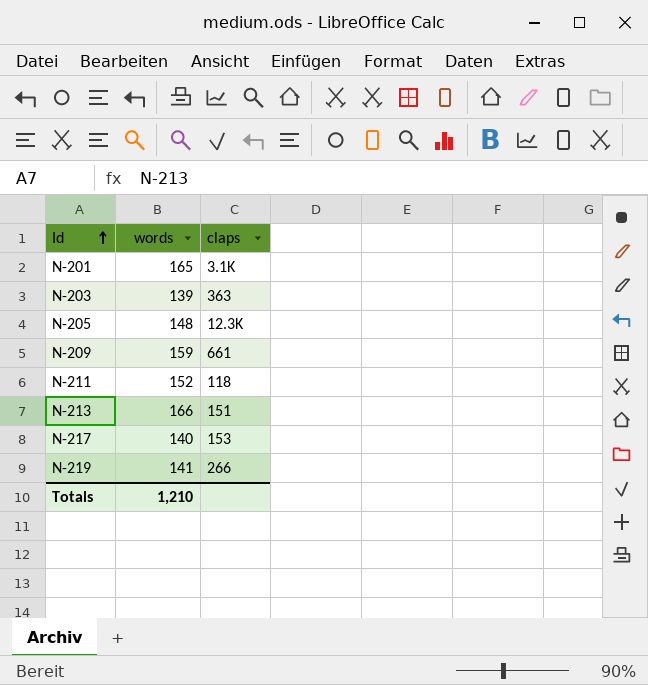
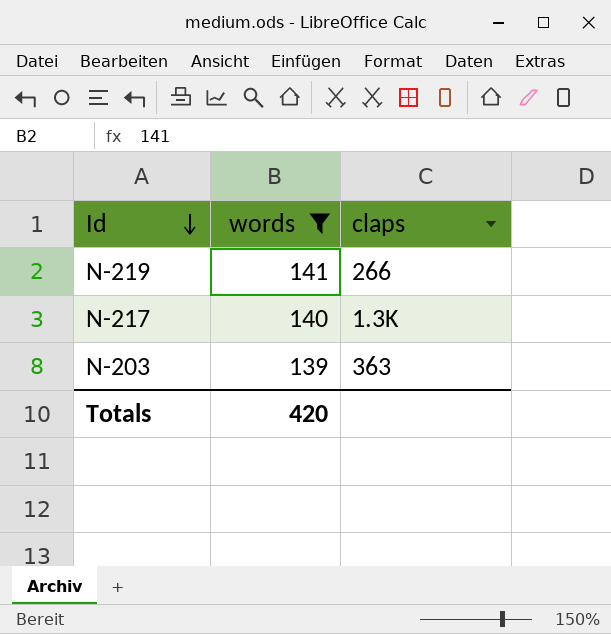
filter: none -> words <= 141
row order: Id ascending -> Id descending
N-217 | claps: 153 -> 1.3K
Totals | words: 1,210 -> 420

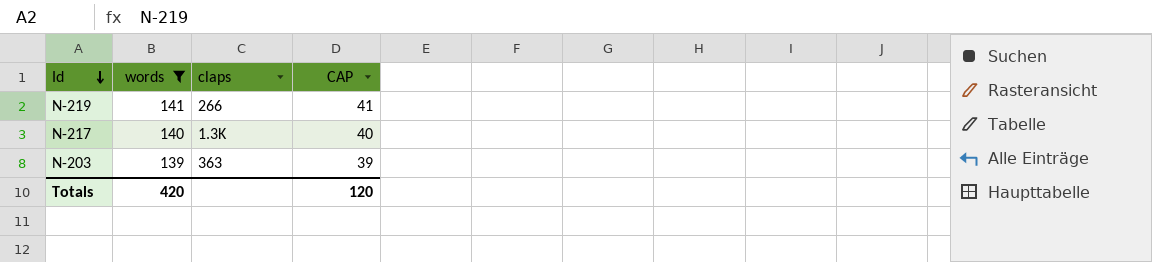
column CAP | formula: none -> [words] - 100

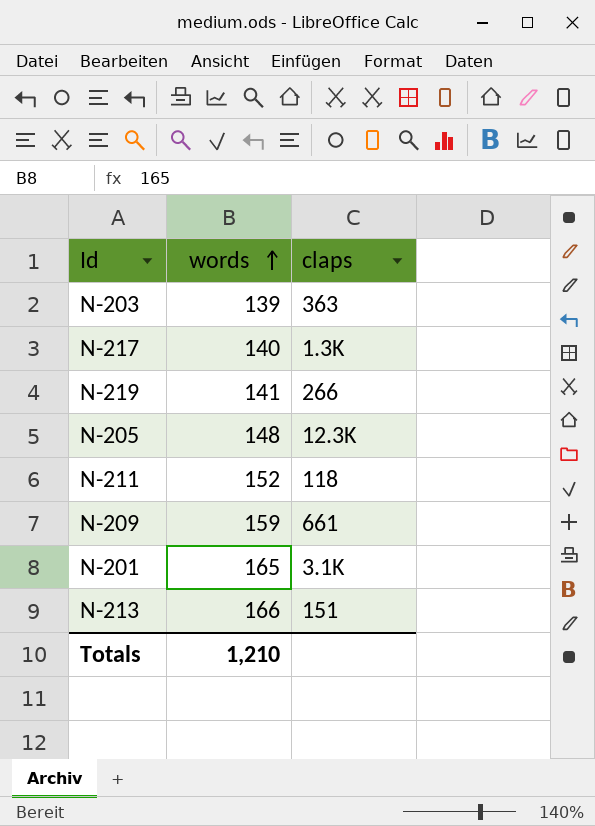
filter: words <= 141 -> none
row order: Id descending -> words ascending
column CAP | formula: [words] - 100 -> none
Totals | words: 420 -> 1,210

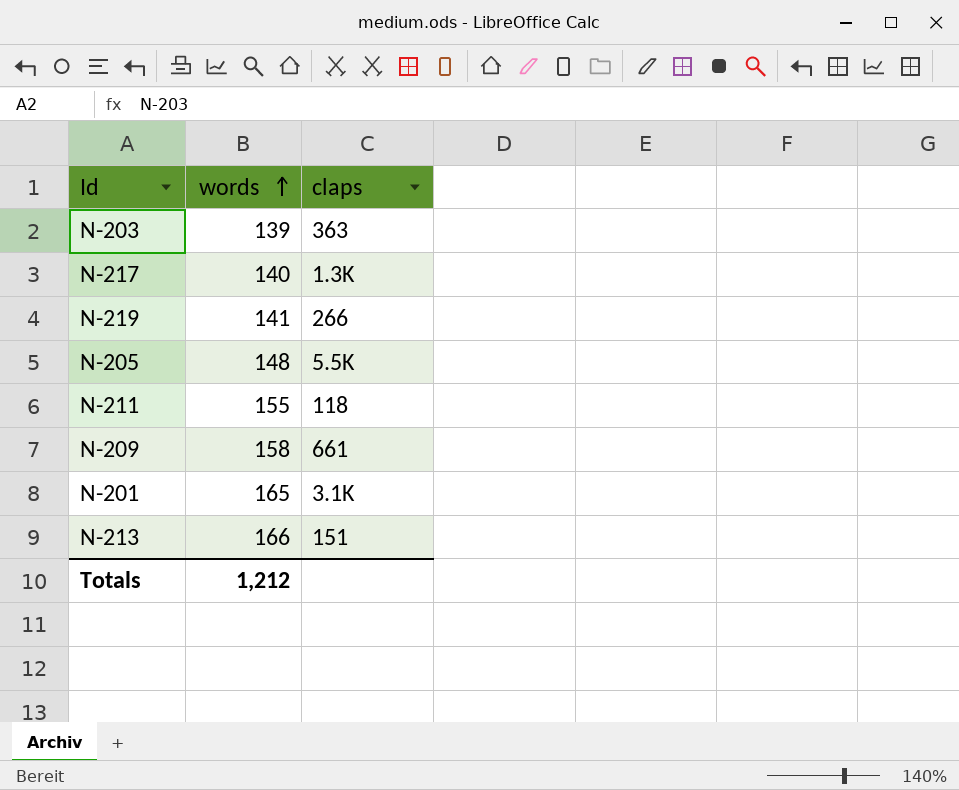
N-205 | claps: 12.3K -> 5.5K
N-211 | words: 152 -> 155
N-209 | words: 159 -> 158
Totals | words: 1,210 -> 1,212

